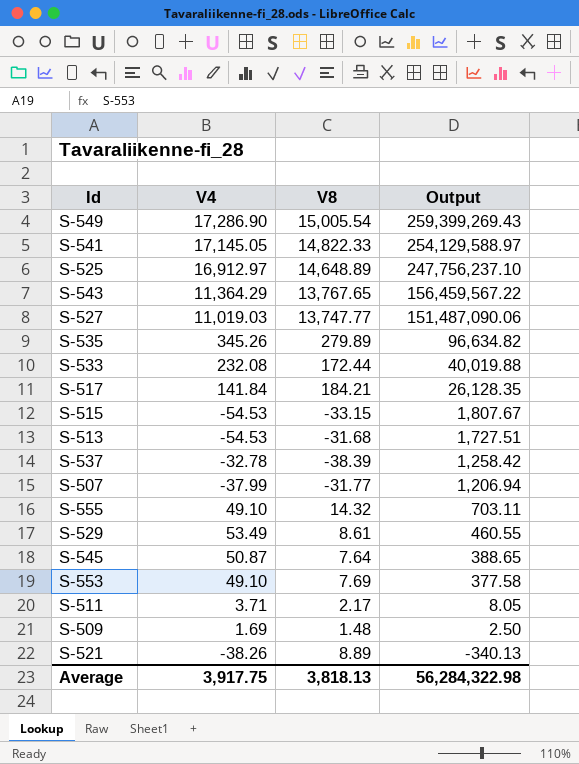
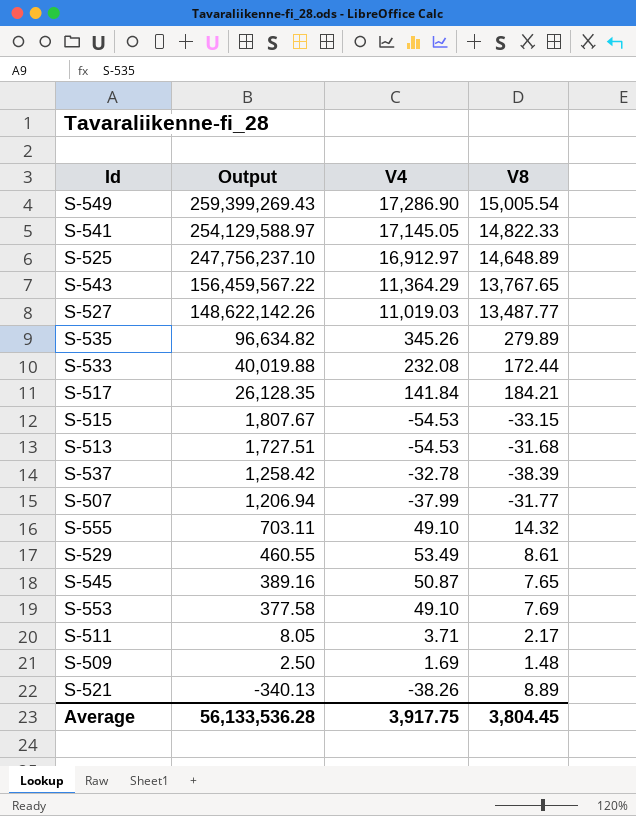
column Output | position: 4 -> 2
S-527 | Output: 151,487,090.06 -> 148,622,142.26
S-527 | V8: 13,747.77 -> 13,487.77
S-545 | Output: 388.65 -> 389.16
S-545 | V8: 7.64 -> 7.65
Average | Output: 56,284,322.98 -> 56,133,536.28
Average | V8: 3,818.13 -> 3,804.45

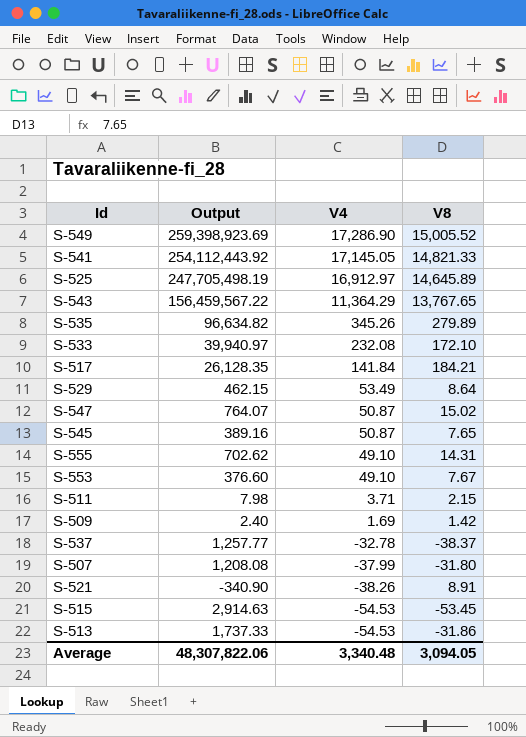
row order: Output descending -> V4 descending
row S-527: 148,622,142.26 | 11,019.03 | 13,487.77 -> none
S-549 | Output: 259,399,269.43 -> 259,398,923.69
S-549 | V8: 15,005.54 -> 15,005.52
S-541 | Output: 254,129,588.97 -> 254,112,443.92
S-541 | V8: 14,822.33 -> 14,821.33
S-525 | Output: 247,756,237.10 -> 247,705,498.19
S-525 | V8: 14,648.89 -> 14,645.89
S-533 | Output: 40,019.88 -> 39,940.97
S-533 | V8: 172.44 -> 172.10
S-529 | Output: 460.55 -> 462.15
S-529 | V8: 8.61 -> 8.64
row S-547: none -> 764.07 | 50.87 | 15.02
S-555 | Output: 703.11 -> 702.62
S-555 | V8: 14.32 -> 14.31
S-553 | Output: 377.58 -> 376.60
S-553 | V8: 7.69 -> 7.67
S-511 | Output: 8.05 -> 7.98
S-511 | V8: 2.17 -> 2.15
S-509 | Output: 2.50 -> 2.40
S-509 | V8: 1.48 -> 1.42
S-537 | Output: 1,258.42 -> 1,257.77
S-537 | V8: -38.39 -> -38.37
S-507 | Output: 1,206.94 -> 1,208.08
S-507 | V8: -31.77 -> -31.80
S-521 | Output: -340.13 -> -340.90
S-521 | V8: 8.89 -> 8.91
S-515 | Output: 1,807.67 -> 2,914.63
S-515 | V8: -33.15 -> -53.45
S-513 | Output: 1,727.51 -> 1,737.33
S-513 | V8: -31.68 -> -31.86
Average | Output: 56,133,536.28 -> 48,307,822.06
Average | V4: 3,917.75 -> 3,340.48
Average | V8: 3,804.45 -> 3,094.05

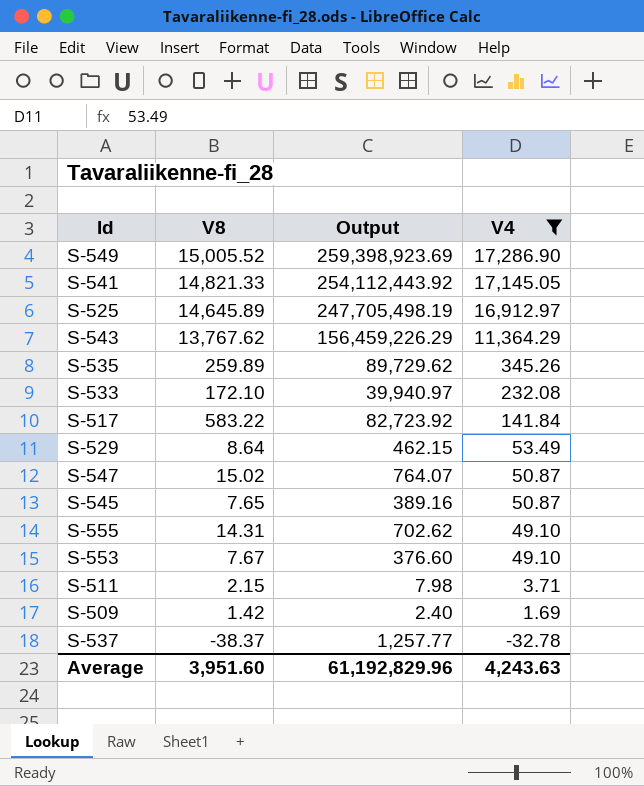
filter: none -> V4 >= -32.78
column V8 | position: 4 -> 2
S-543 | V8: 13,767.65 -> 13,767.62
S-543 | Output: 156,459,567.22 -> 156,459,226.29
S-535 | V8: 279.89 -> 259.89
S-535 | Output: 96,634.82 -> 89,729.62
S-517 | V8: 184.21 -> 583.22
S-517 | Output: 26,128.35 -> 82,723.92
Average | V8: 3,094.05 -> 3,951.60
Average | Output: 48,307,822.06 -> 61,192,829.96
Average | V4: 3,340.48 -> 4,243.63

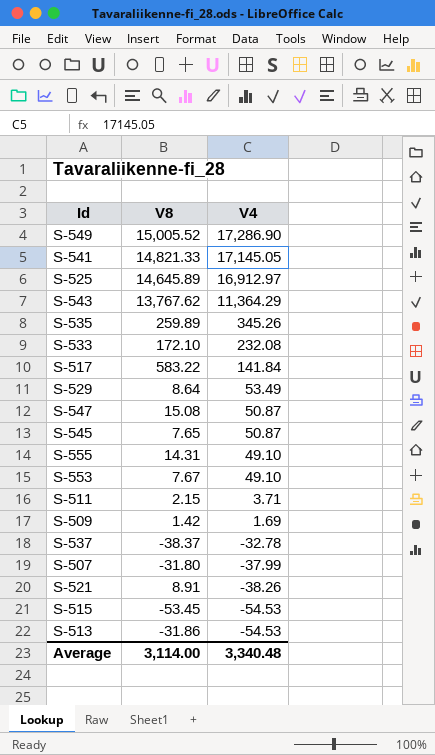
filter: V4 >= -32.78 -> none
column Output | formula: [V8] * [V4] -> none
S-547 | V8: 15.02 -> 15.08
Average | V8: 3,951.60 -> 3,114.00
Average | V4: 4,243.63 -> 3,340.48

